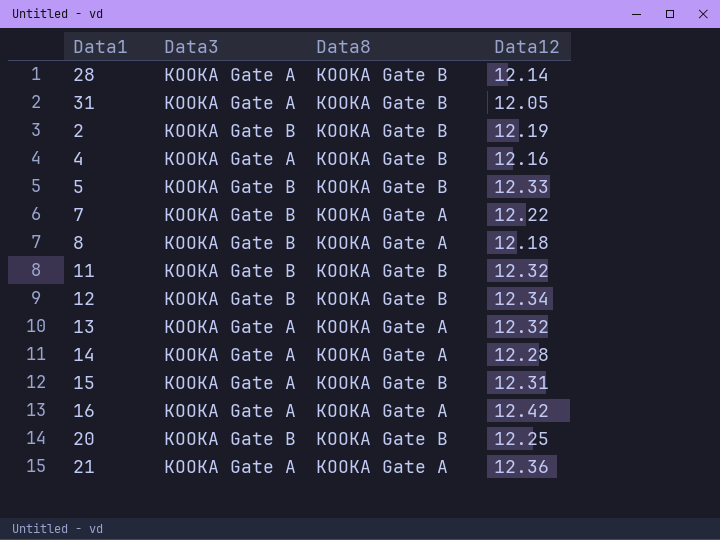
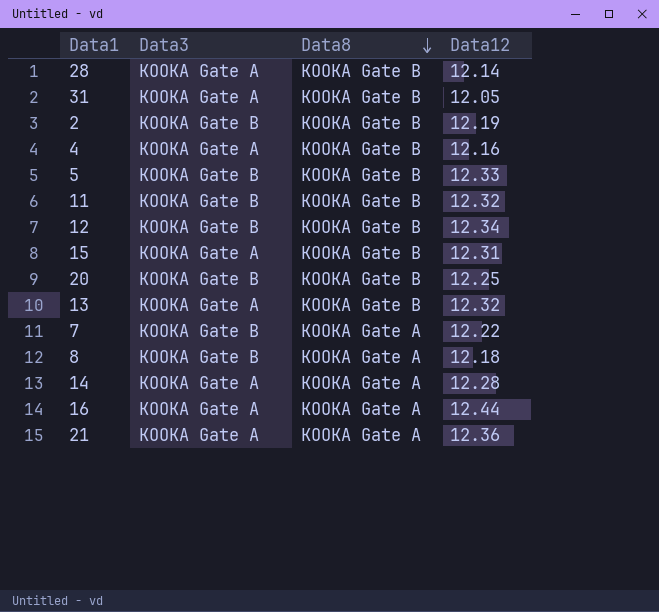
row order: none -> Data8 descending
13 | Data8: KOOKA Gate A -> KOOKA Gate B
16 | Data12: 12.42 -> 12.44

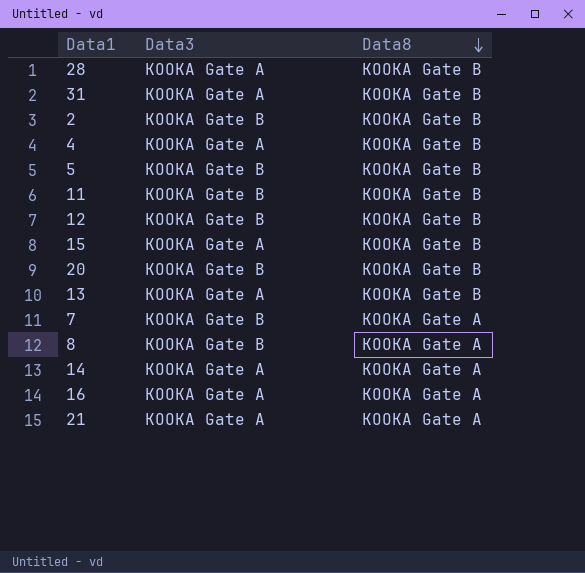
column Data12 | position: 4 -> none

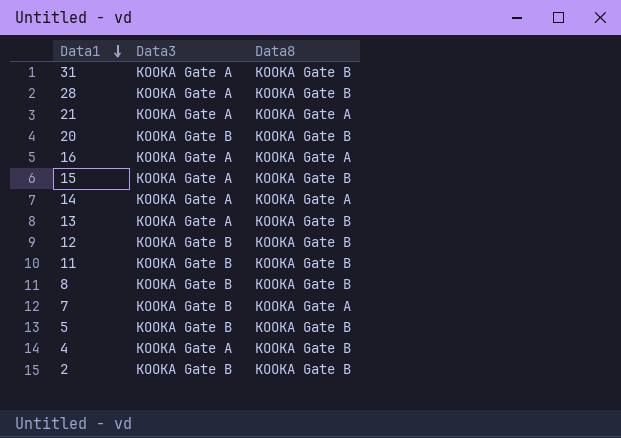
row order: Data8 descending -> Data1 descending
8 | Data8: KOOKA Gate A -> KOOKA Gate B

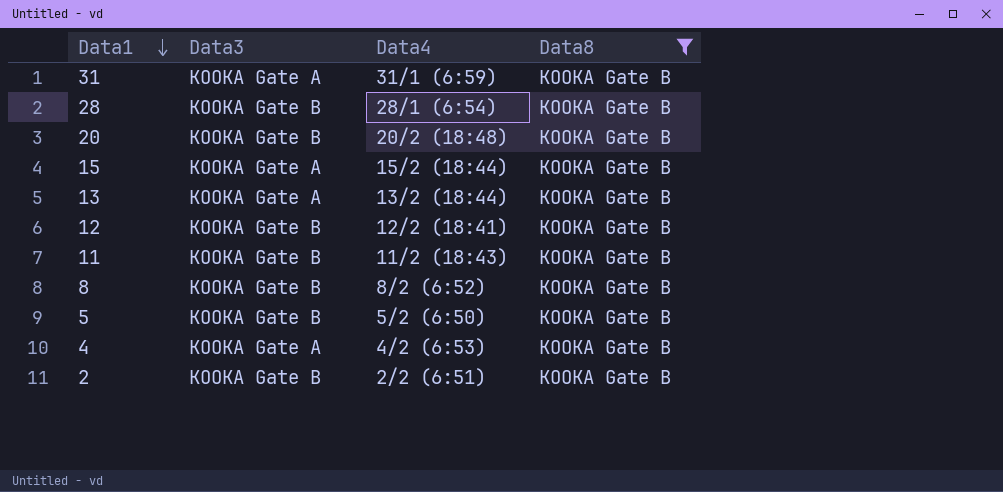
filter: none -> Data8 = KOOKA Gate B
column Data4 | position: none -> 3
28 | Data3: KOOKA Gate A -> KOOKA Gate B

